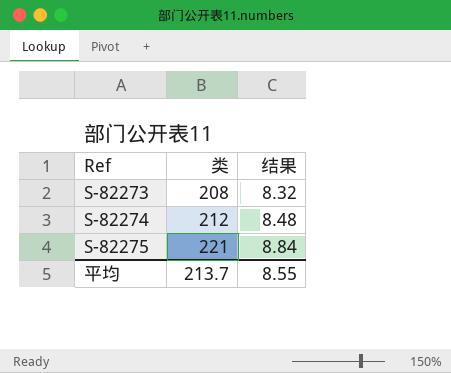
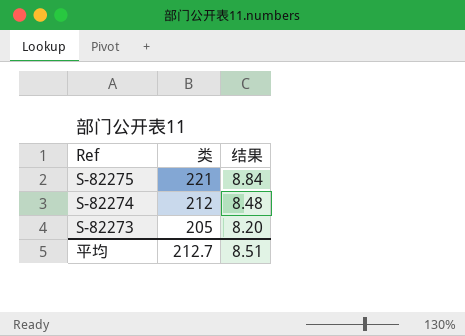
row order: Ref ascending -> Ref descending
S-82273 | 类: 208 -> 205
S-82273 | 结果: 8.32 -> 8.20
平均 | 类: 213.7 -> 212.7
平均 | 结果: 8.55 -> 8.51

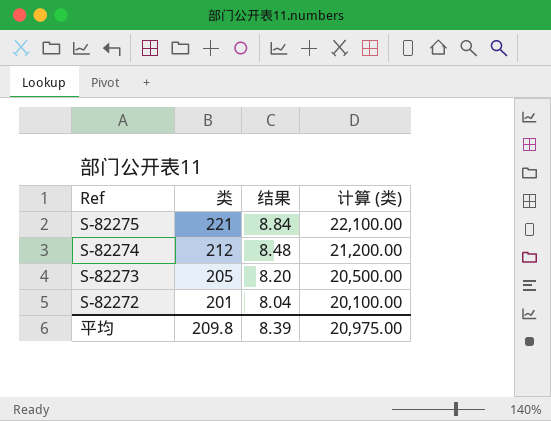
column 计算 (类) | formula: none -> [类] * 100
row S-82272: none -> 201 | 8.04 | 20,100.00
平均 | 类: 212.7 -> 209.8
平均 | 结果: 8.51 -> 8.39

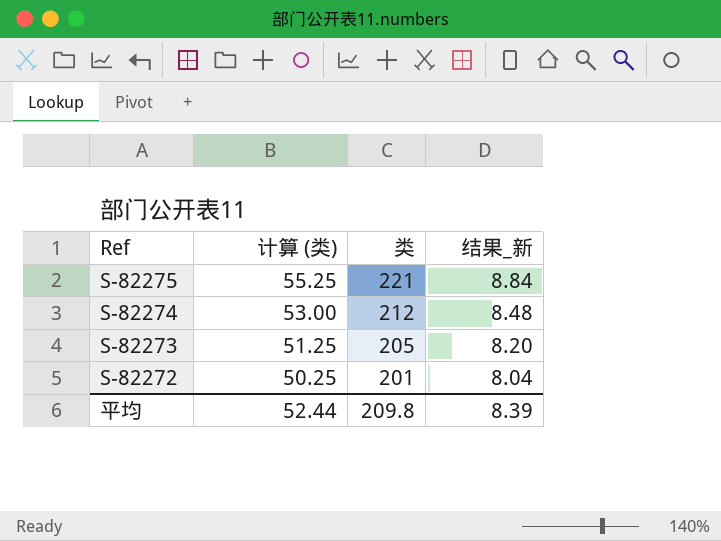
column 计算 (类) | formula: [类] * 100 -> [类] * 0.25
column 计算 (类) | position: 4 -> 2
column name: 结果 -> 结果_新
平均 | 计算 (类): 20,975.00 -> 52.44

